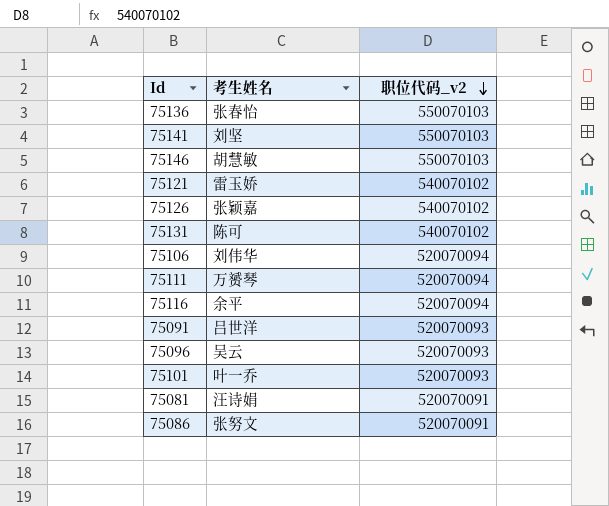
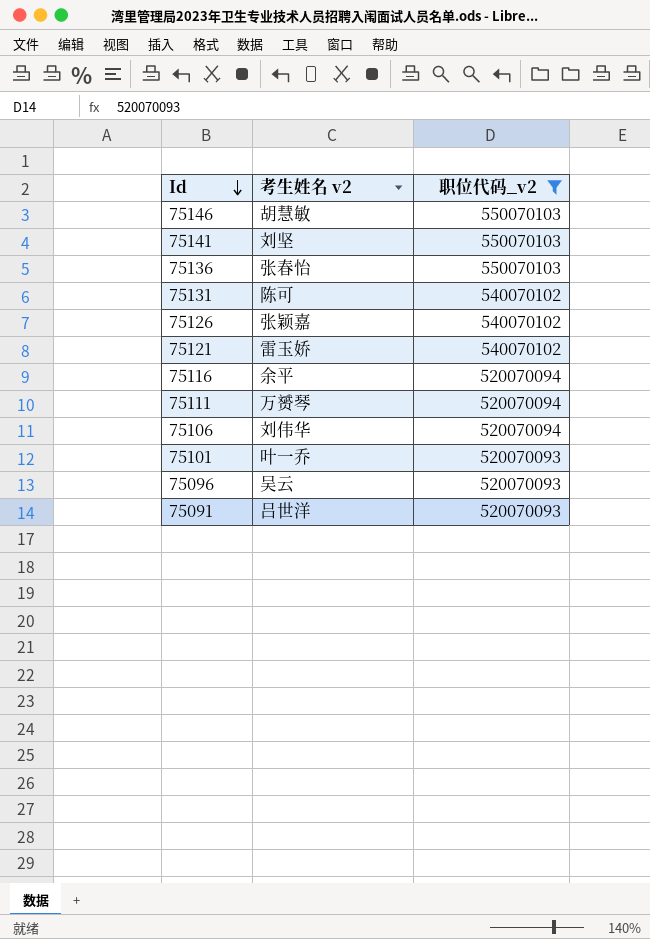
filter: none -> 职位代码_v2 != 520070091
row order: 职位代码_v2 descending -> Id descending
column name: 考生姓名 -> 考生姓名 v2

